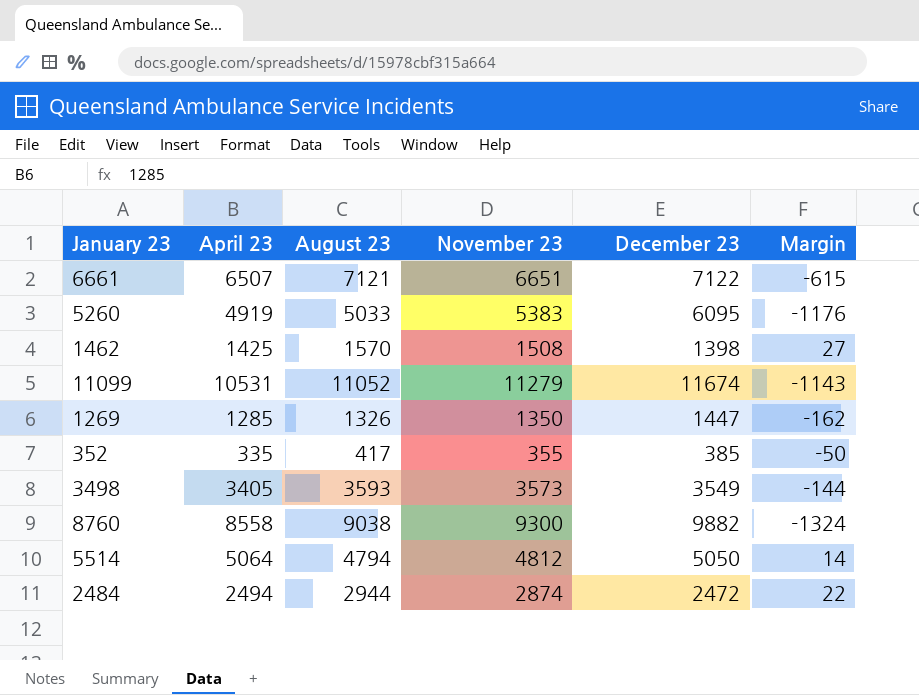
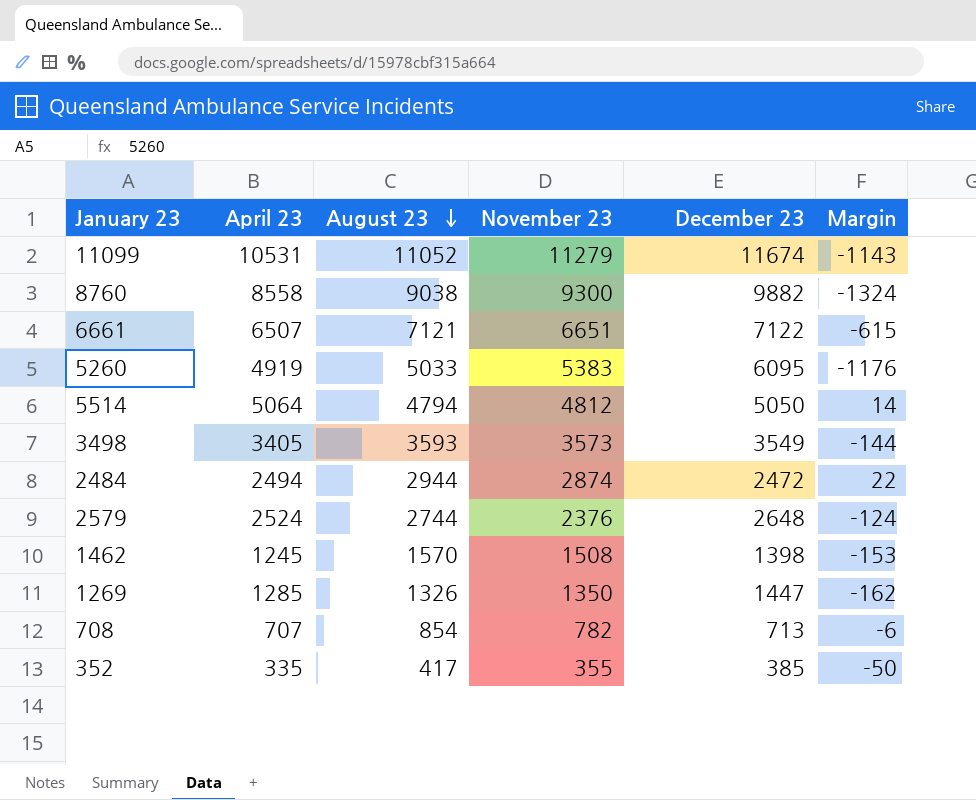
row order: none -> August 23 descending
row 2579: none -> 2524 | 2744 | 2376 | 2648 | -124
1462 | April 23: 1425 -> 1245
1462 | Margin: 27 -> -153
row 708: none -> 707 | 854 | 782 | 713 | -6

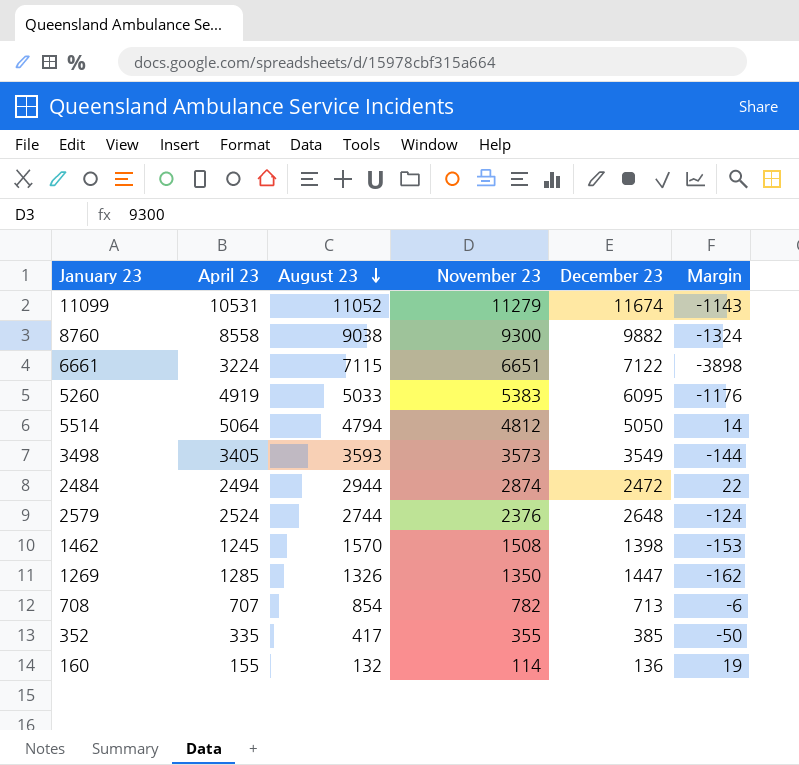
6661 | April 23: 6507 -> 3224
6661 | August 23: 7121 -> 7115
6661 | Margin: -615 -> -3898
row 160: none -> 155 | 132 | 114 | 136 | 19

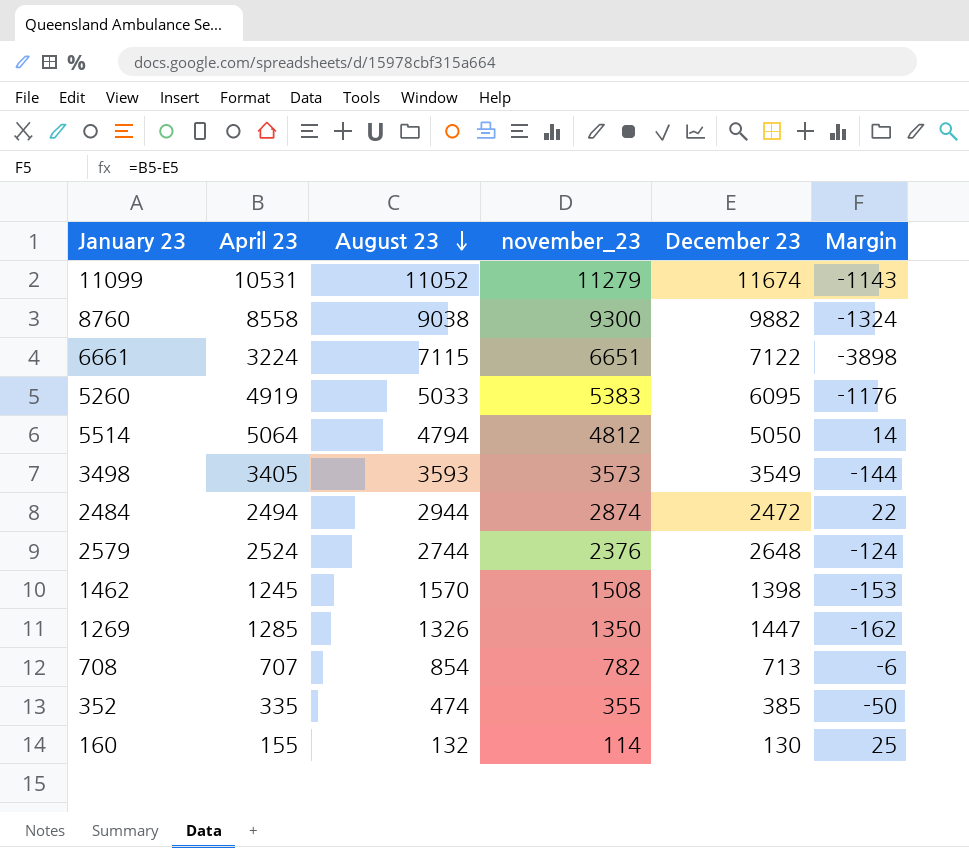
column name: November 23 -> november_23
352 | August 23: 417 -> 474
160 | December 23: 136 -> 130
160 | Margin: 19 -> 25

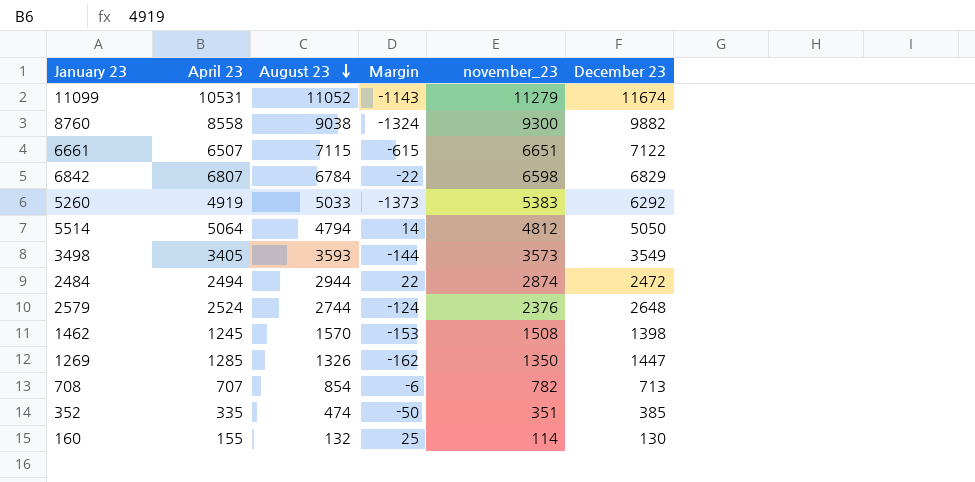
column Margin | position: 6 -> 4
6661 | April 23: 3224 -> 6507
6661 | Margin: -3898 -> -615
row 6842: none -> 6807 | 6784 | -22 | 6598 | 6829
5260 | Margin: -1176 -> -1373
5260 | December 23: 6095 -> 6292
352 | november_23: 355 -> 351

